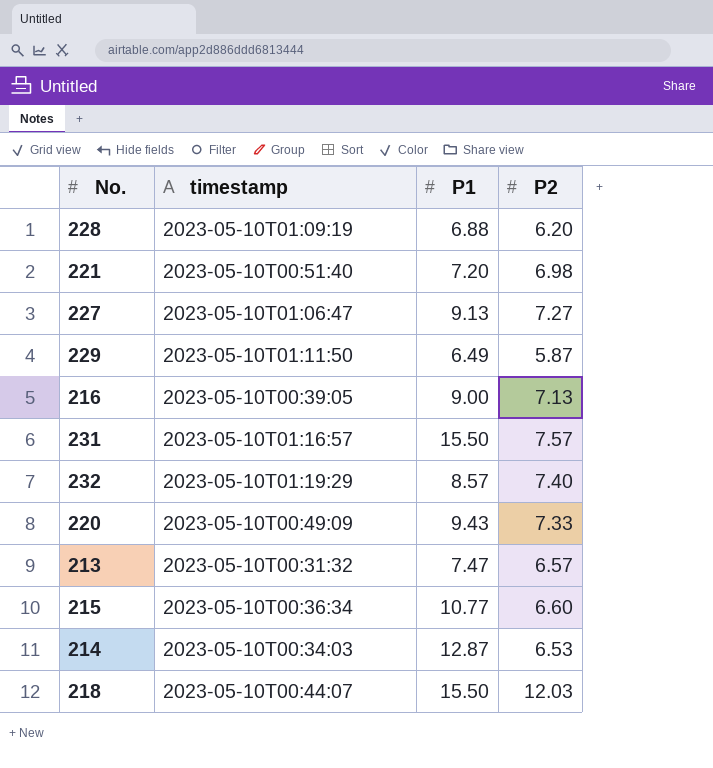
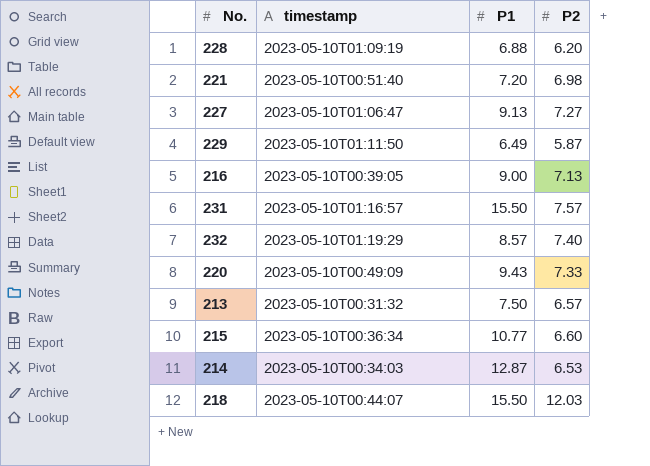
213 | P1: 7.47 -> 7.50

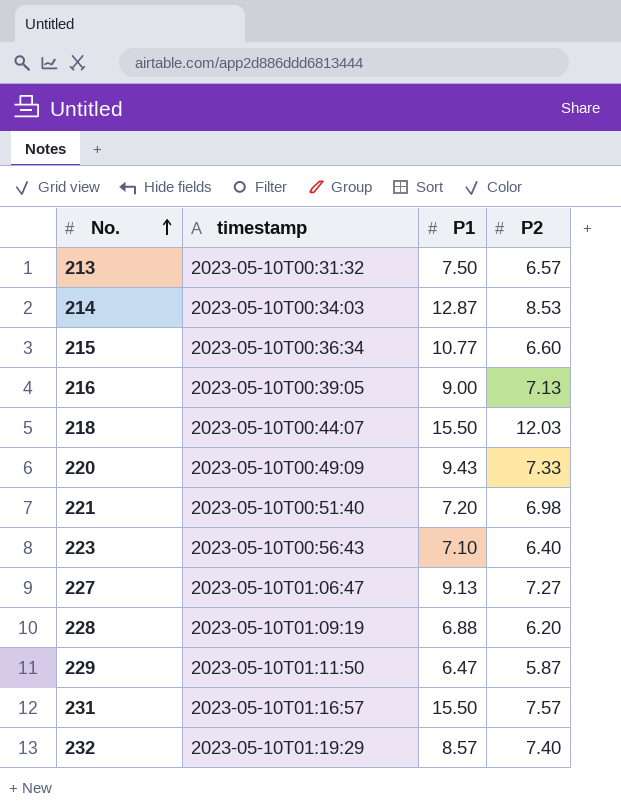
row order: none -> No. ascending
214 | P2: 6.53 -> 8.53
row 223: none -> 2023-05-10T00:56:43 | 7.10 | 6.40
229 | P1: 6.49 -> 6.47

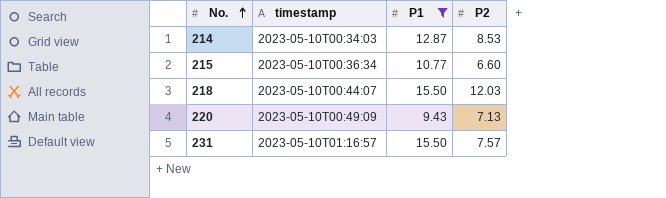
filter: none -> P1 >= 9.43
220 | P2: 7.33 -> 7.13

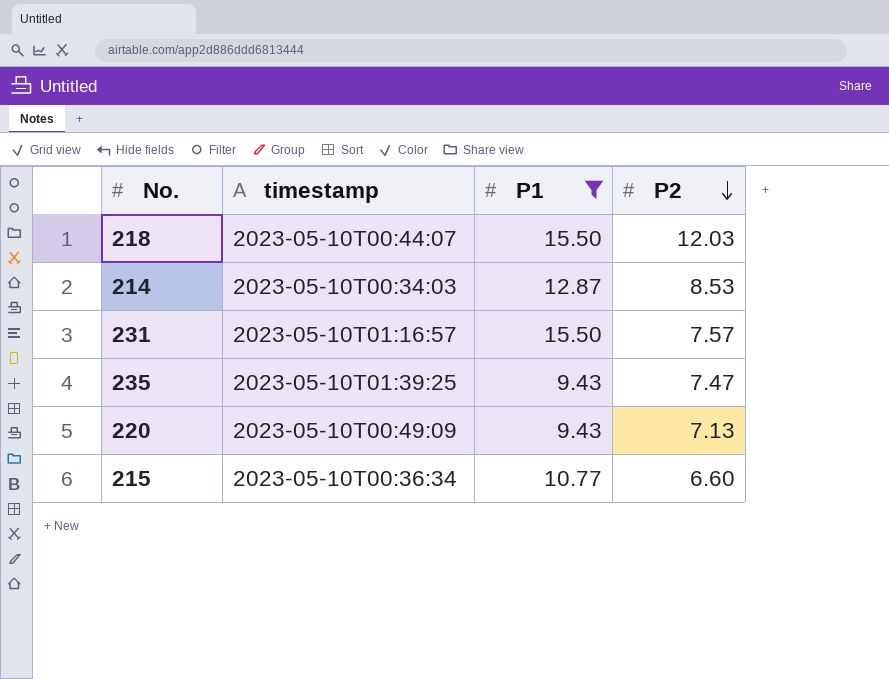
row order: No. ascending -> P2 descending
row 235: none -> 2023-05-10T01:39:25 | 9.43 | 7.47

